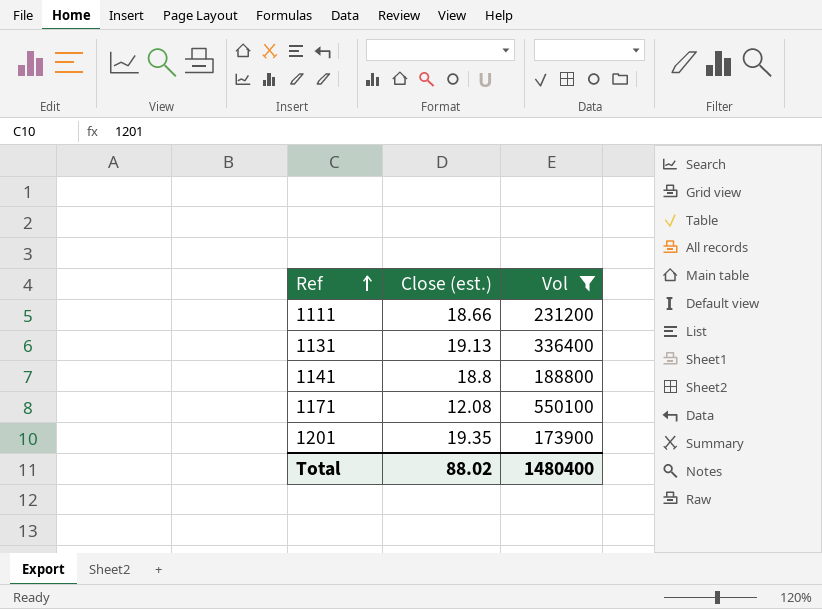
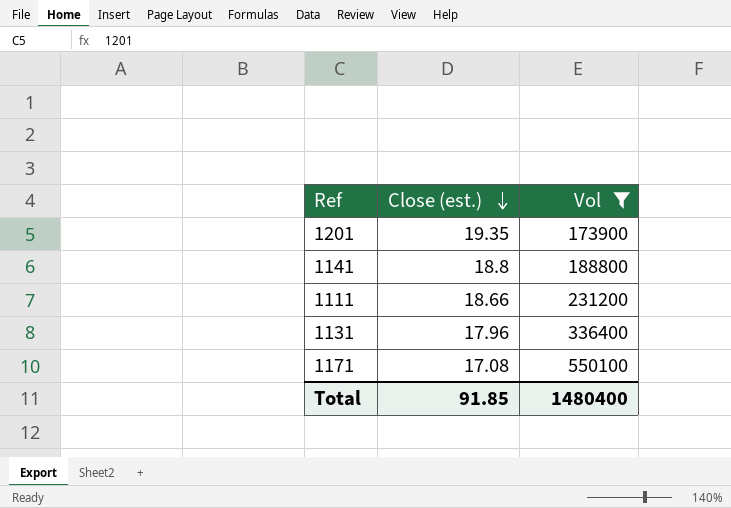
row order: Ref ascending -> Close (est.) descending
1131 | Close (est.): 19.13 -> 17.96
1171 | Close (est.): 12.08 -> 17.08
Total | Close (est.): 88.02 -> 91.85

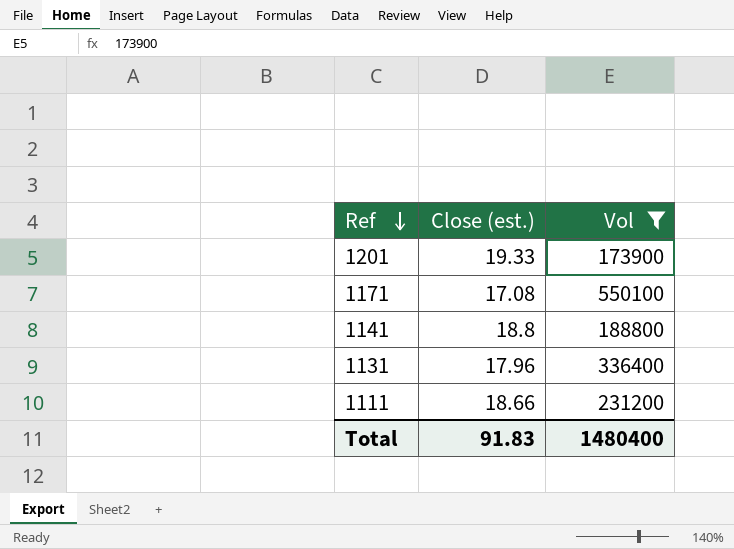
row order: Close (est.) descending -> Ref descending
1201 | Close (est.): 19.35 -> 19.33
Total | Close (est.): 91.85 -> 91.83

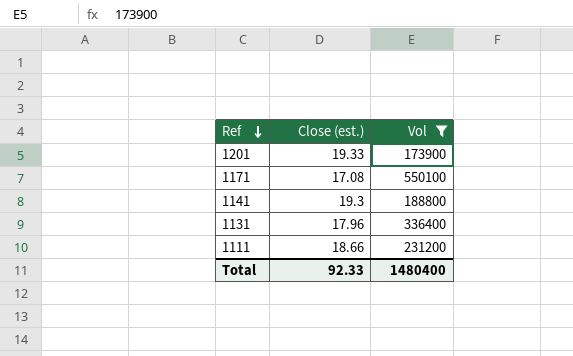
1141 | Close (est.): 18.8 -> 19.3
Total | Close (est.): 91.83 -> 92.33

